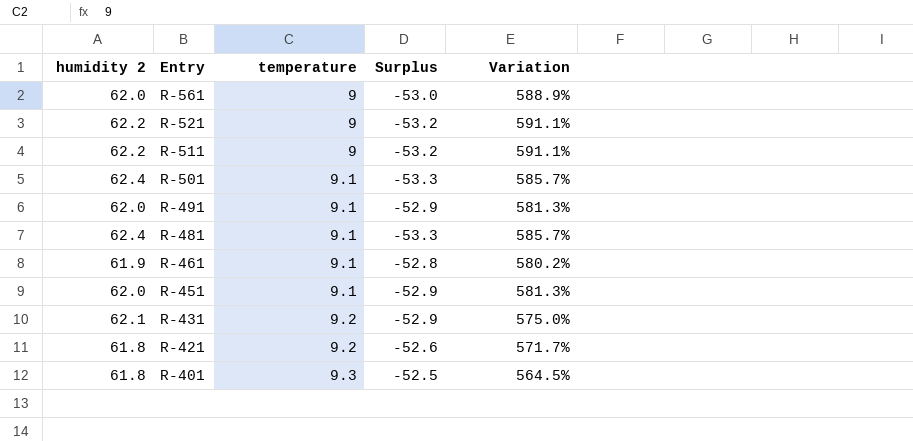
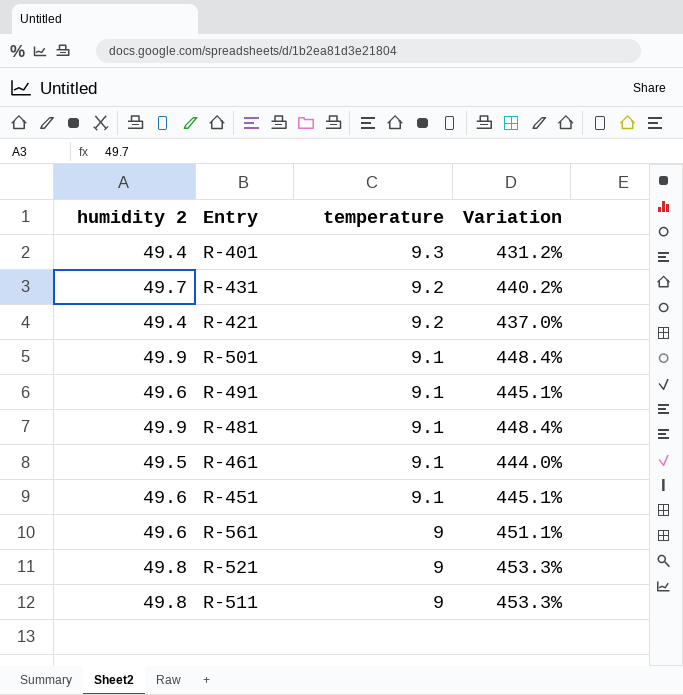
row order: Entry descending -> temperature descending
column Surplus | formula: [temperature] - [humidity 2] -> none
R-401 | humidity 2: 61.8 -> 49.4
R-401 | Variation: 564.5% -> 431.2%
R-431 | humidity 2: 62.1 -> 49.7
R-431 | Variation: 575.0% -> 440.2%
R-421 | humidity 2: 61.8 -> 49.4
R-421 | Variation: 571.7% -> 437.0%
R-501 | humidity 2: 62.4 -> 49.9
R-501 | Variation: 585.7% -> 448.4%
R-491 | humidity 2: 62.0 -> 49.6
R-491 | Variation: 581.3% -> 445.1%
R-481 | humidity 2: 62.4 -> 49.9
R-481 | Variation: 585.7% -> 448.4%
R-461 | humidity 2: 61.9 -> 49.5
R-461 | Variation: 580.2% -> 444.0%
R-451 | humidity 2: 62.0 -> 49.6
R-451 | Variation: 581.3% -> 445.1%
R-561 | humidity 2: 62.0 -> 49.6
R-561 | Variation: 588.9% -> 451.1%
R-521 | humidity 2: 62.2 -> 49.8
R-521 | Variation: 591.1% -> 453.3%
R-511 | humidity 2: 62.2 -> 49.8
R-511 | Variation: 591.1% -> 453.3%

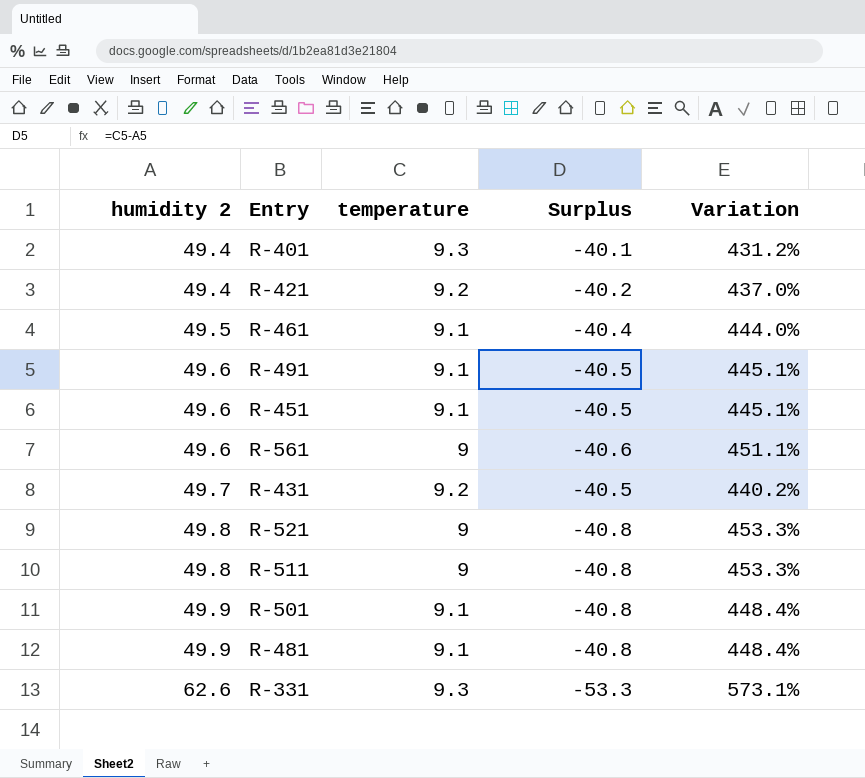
row order: temperature descending -> humidity 2 ascending
column Surplus | formula: none -> [temperature] - [humidity 2]
row R-331: none -> 62.6 | 9.3 | -53.3 | 573.1%

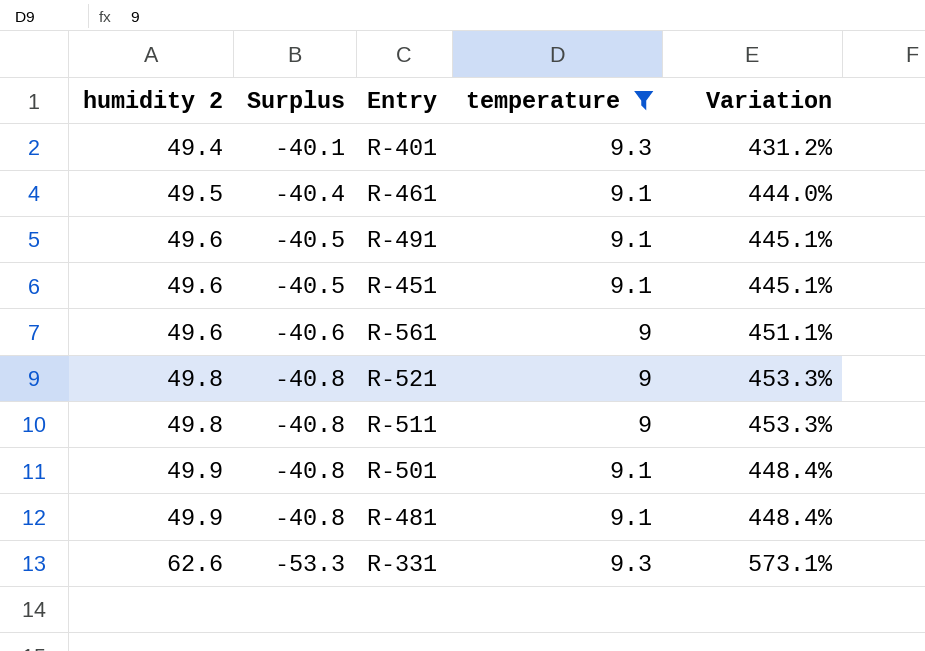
filter: none -> temperature != 9.2
column Surplus | position: 4 -> 2

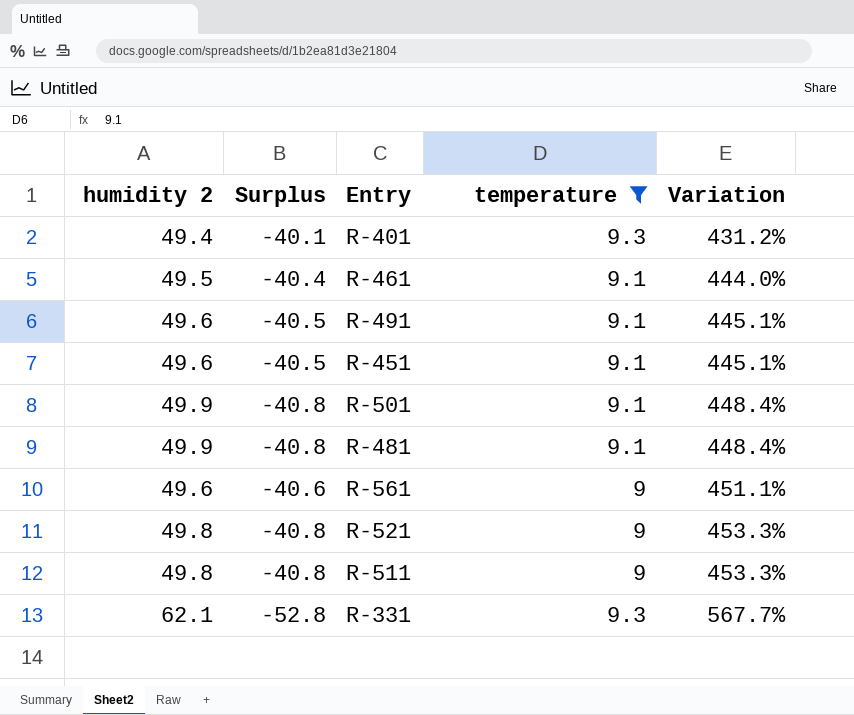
row order: humidity 2 ascending -> Variation ascending
R-331 | humidity 2: 62.6 -> 62.1
R-331 | Surplus: -53.3 -> -52.8
R-331 | Variation: 573.1% -> 567.7%

